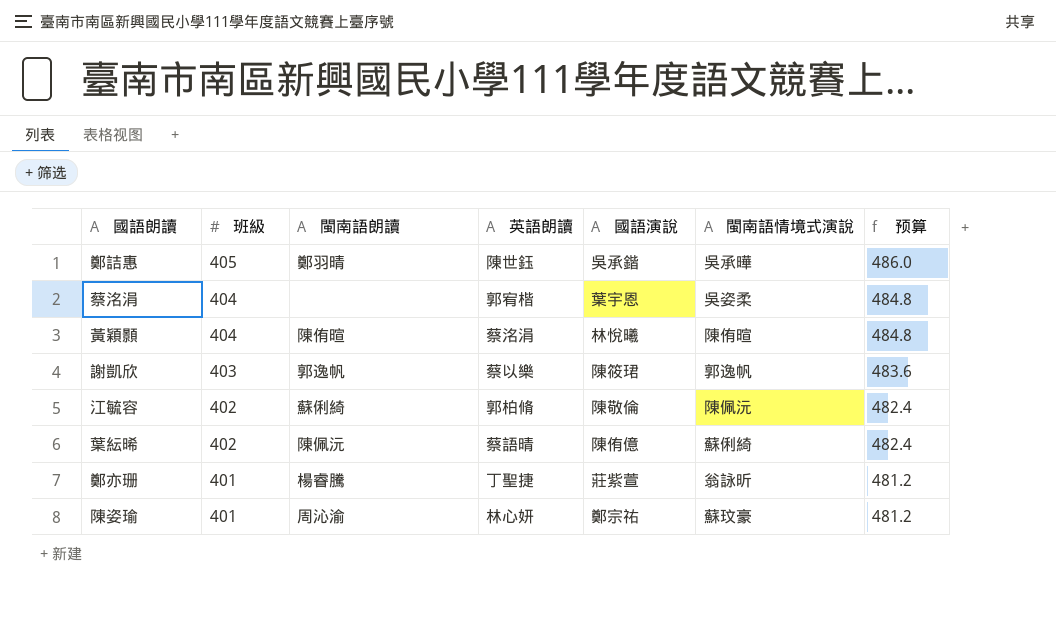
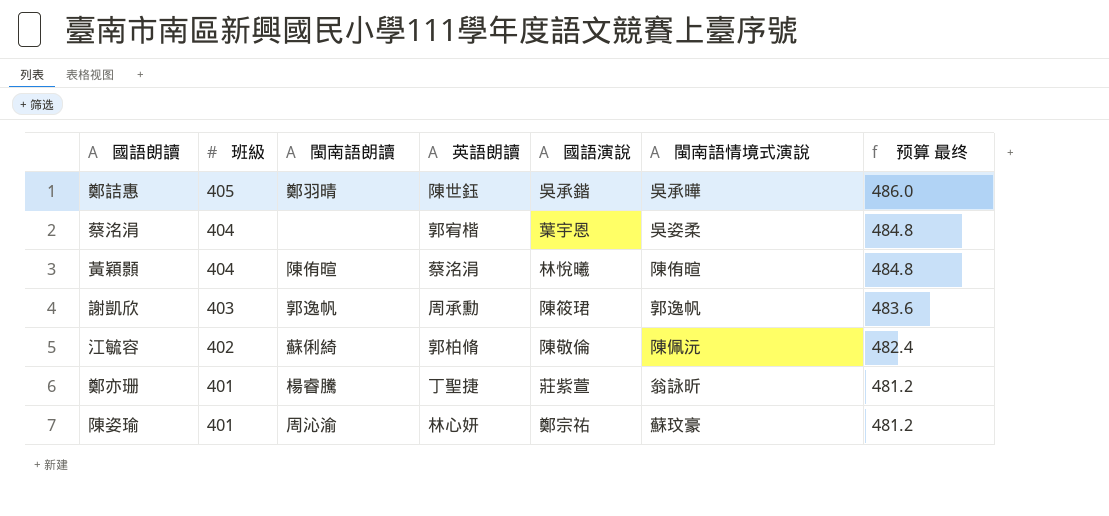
column name: 预算 -> 预算 最终
row 葉紜晞: 402 | 陳佩沅 | 蔡語晴 | 陳侑億 | 蘇俐綺 | 482.4 -> none
謝凱欣 | 英語朗讀: 蔡以樂 -> 周承勳

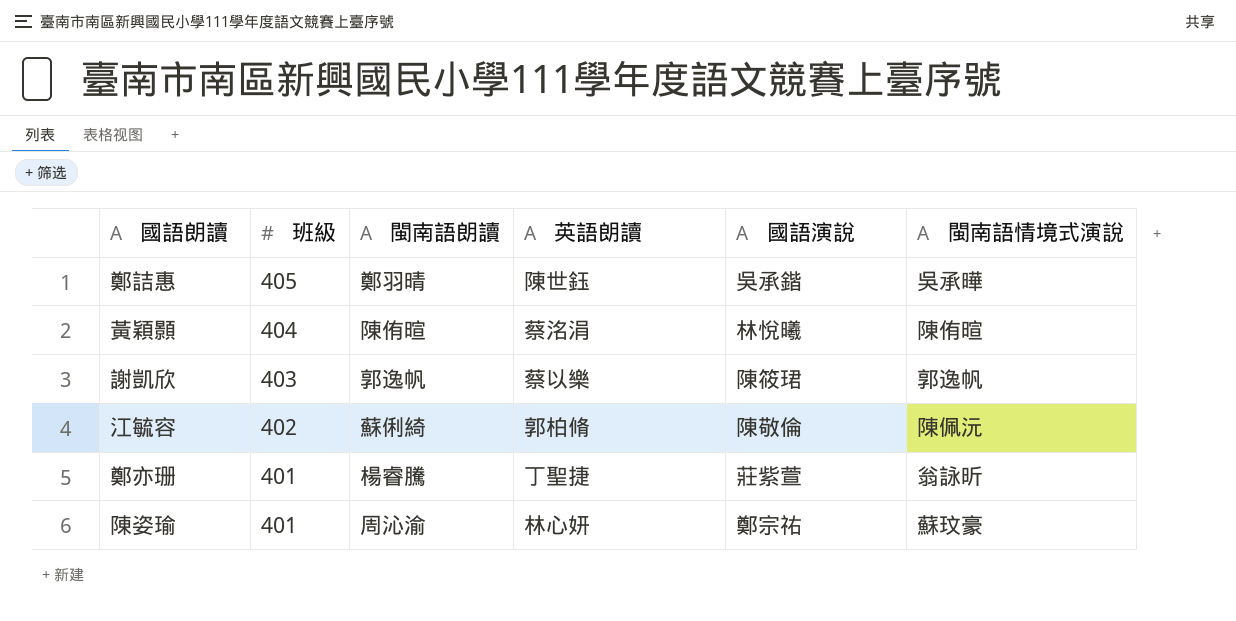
column 预算 最终 | formula: [班級] * 1.2 -> none
row 蔡洺涓: 404 | none | 郭宥楷 | 葉宇恩 | 吳姿柔 | 484.8 -> none
謝凱欣 | 英語朗讀: 周承勳 -> 蔡以樂

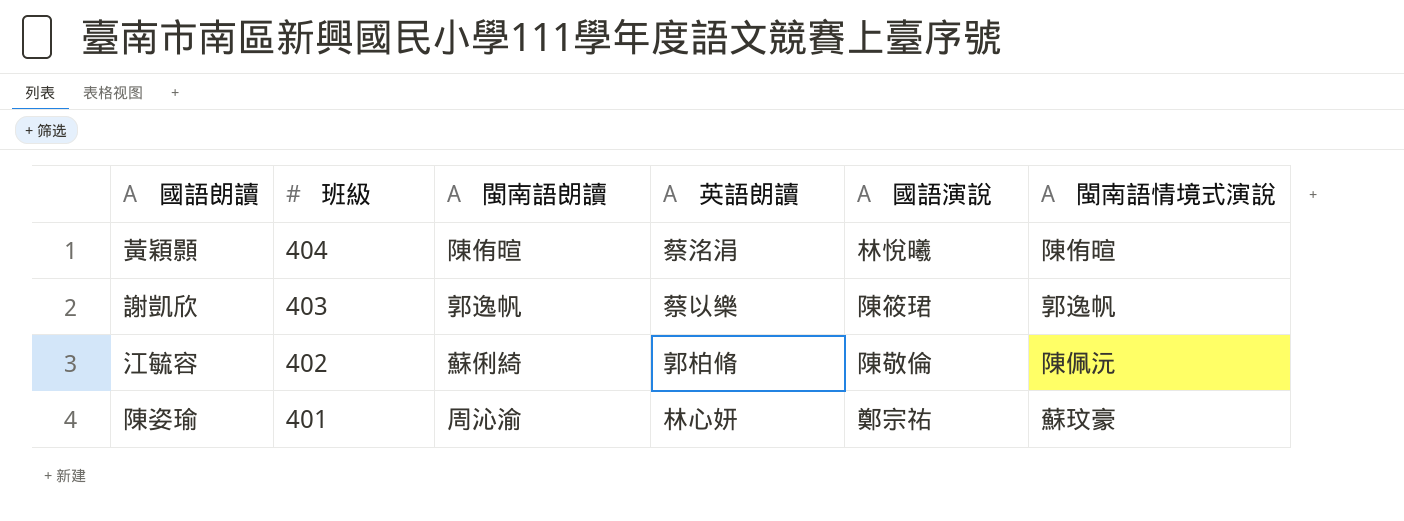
row 鄭詰惠: 405 | 鄭羽晴 | 陳世鈺 | 吳承鍇 | 吳承曄 -> none
row 鄭亦珊: 401 | 楊睿騰 | 丁聖捷 | 莊紫萱 | 翁詠昕 -> none

